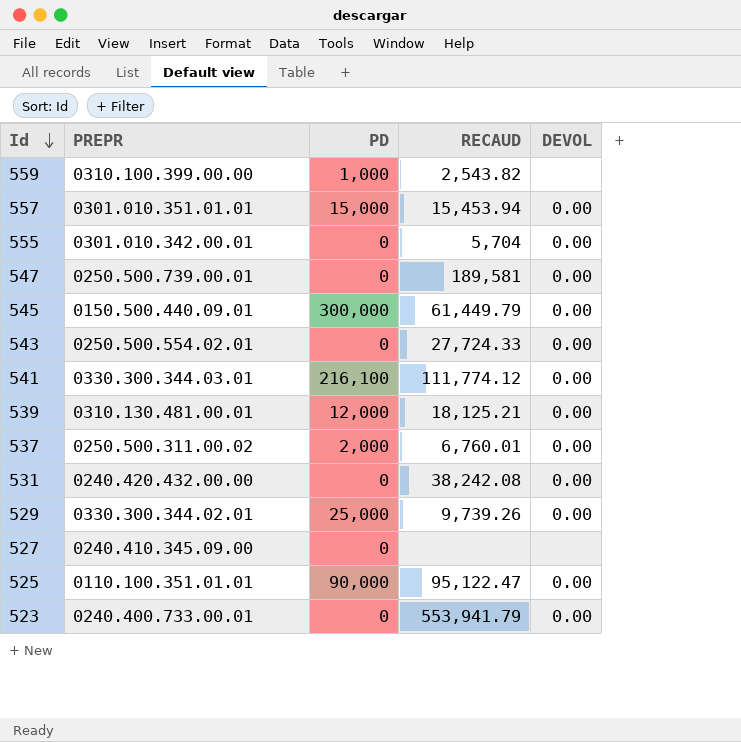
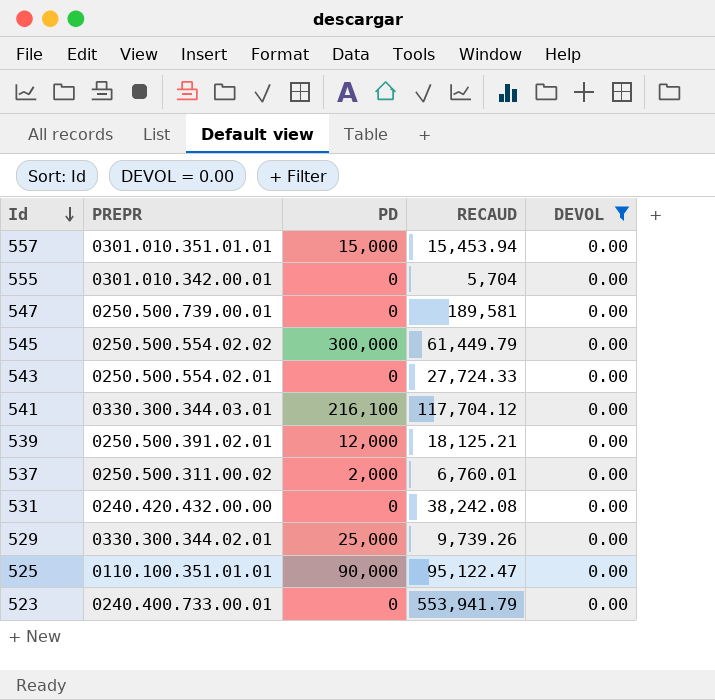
filter: none -> DEVOL = 0.00
545 | PREPR: 0150.500.440.09.01 -> 0250.500.554.02.02
541 | RECAUD: 111,774.12 -> 117,704.12
539 | PREPR: 0310.130.481.00.01 -> 0250.500.391.02.01

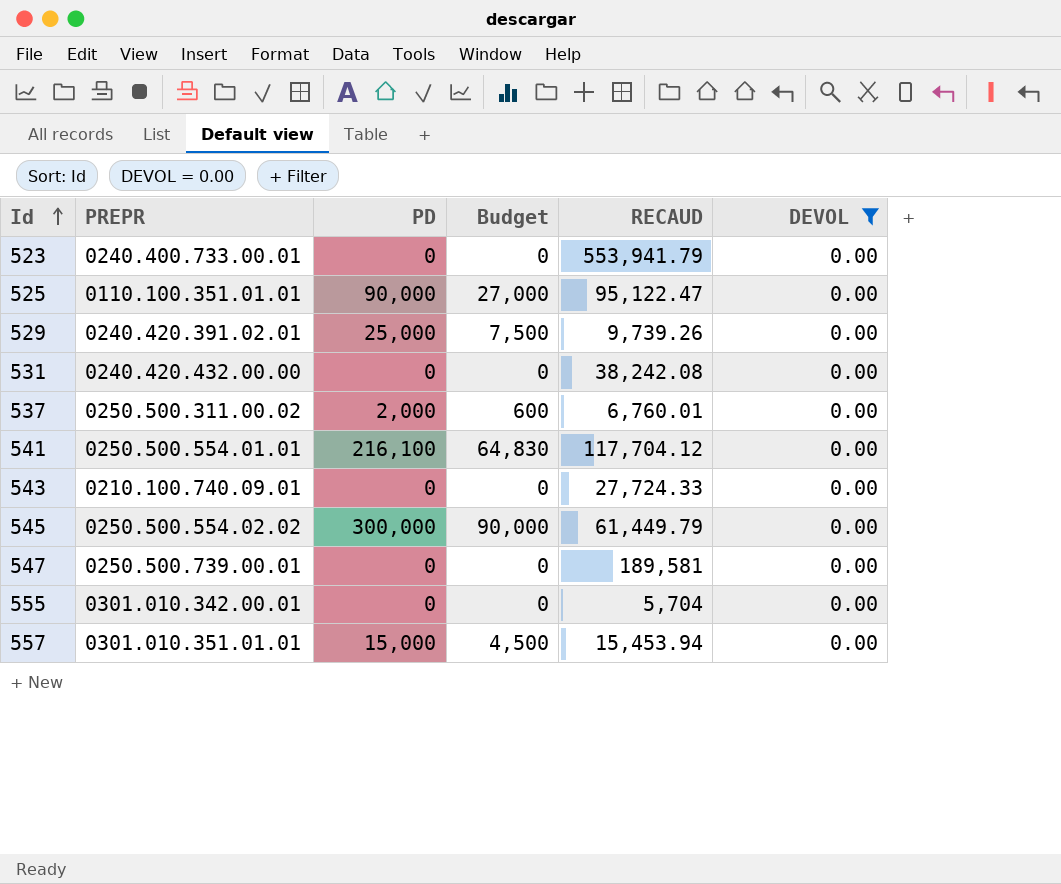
row order: Id descending -> Id ascending
column Budget | formula: none -> [PD] * 0.3
row 539: 0250.500.391.02.01 | 12,000 | 18,125.21 | 0.00 -> none
529 | PREPR: 0330.300.344.02.01 -> 0240.420.391.02.01
541 | PREPR: 0330.300.344.03.01 -> 0250.500.554.01.01
543 | PREPR: 0250.500.554.02.01 -> 0210.100.740.09.01

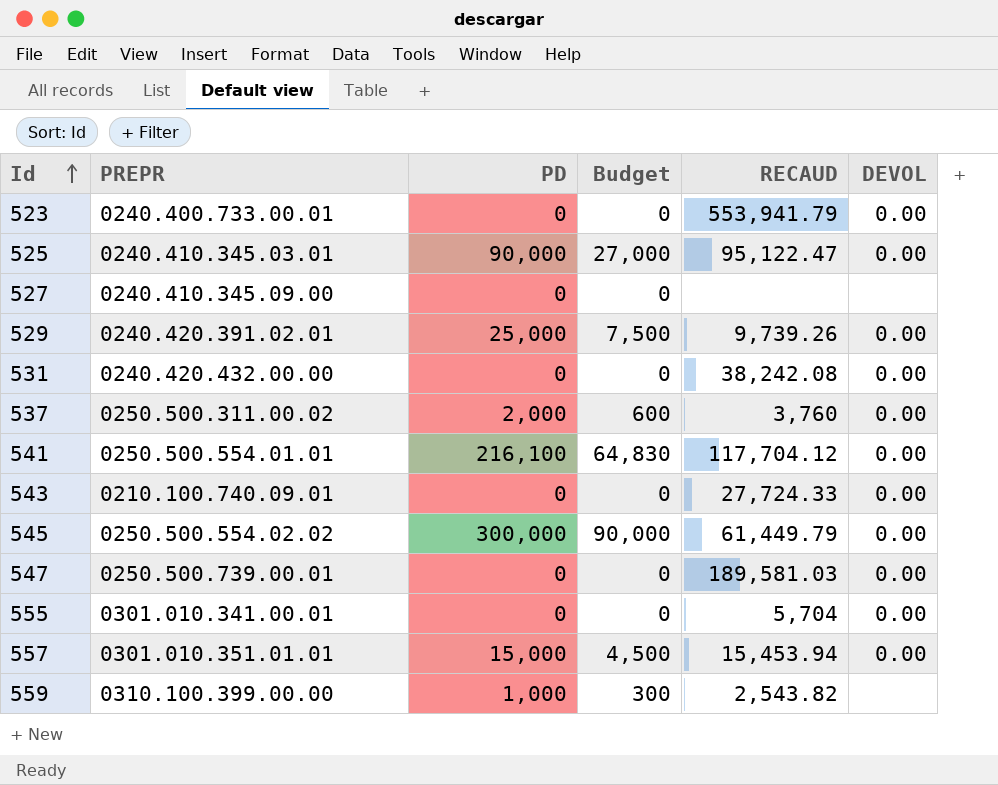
filter: DEVOL = 0.00 -> none
525 | PREPR: 0110.100.351.01.01 -> 0240.410.345.03.01
537 | RECAUD: 6,760.01 -> 3,760
547 | RECAUD: 189,581 -> 189,581.03
555 | PREPR: 0301.010.342.00.01 -> 0301.010.341.00.01

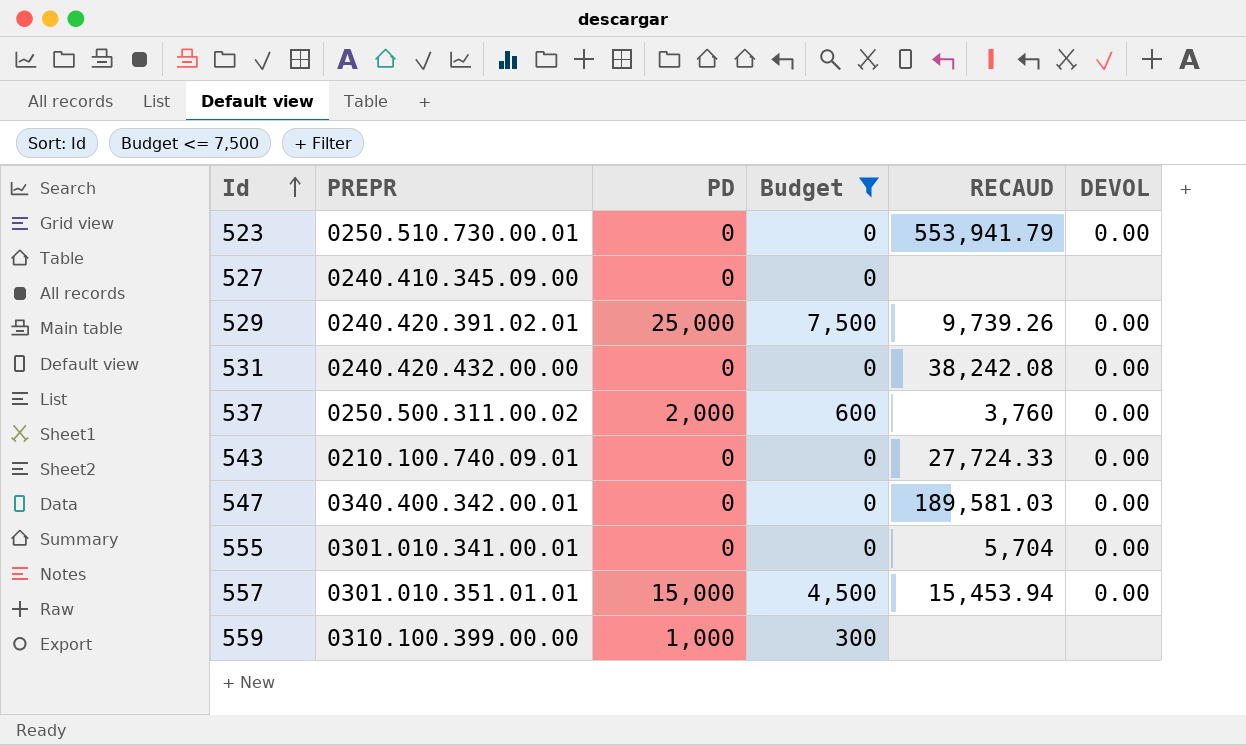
filter: none -> Budget <= 7,500
523 | PREPR: 0240.400.733.00.01 -> 0250.510.730.00.01
547 | PREPR: 0250.500.739.00.01 -> 0340.400.342.00.01
559 | RECAUD: 2,543.82 -> none

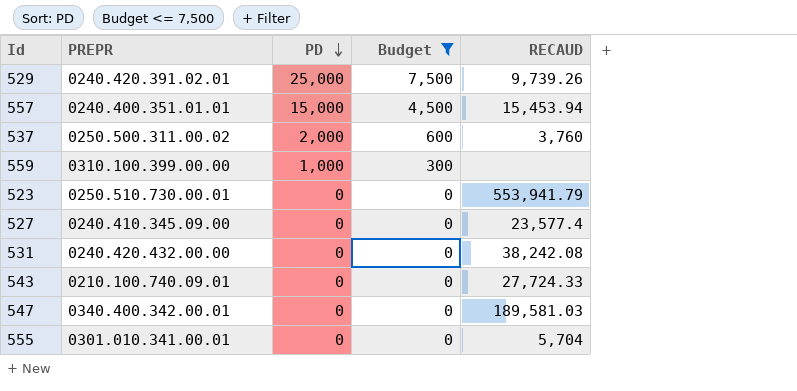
row order: Id ascending -> PD descending
column DEVOL | position: 6 -> none
557 | PREPR: 0301.010.351.01.01 -> 0240.400.351.01.01
527 | RECAUD: none -> 23,577.4

